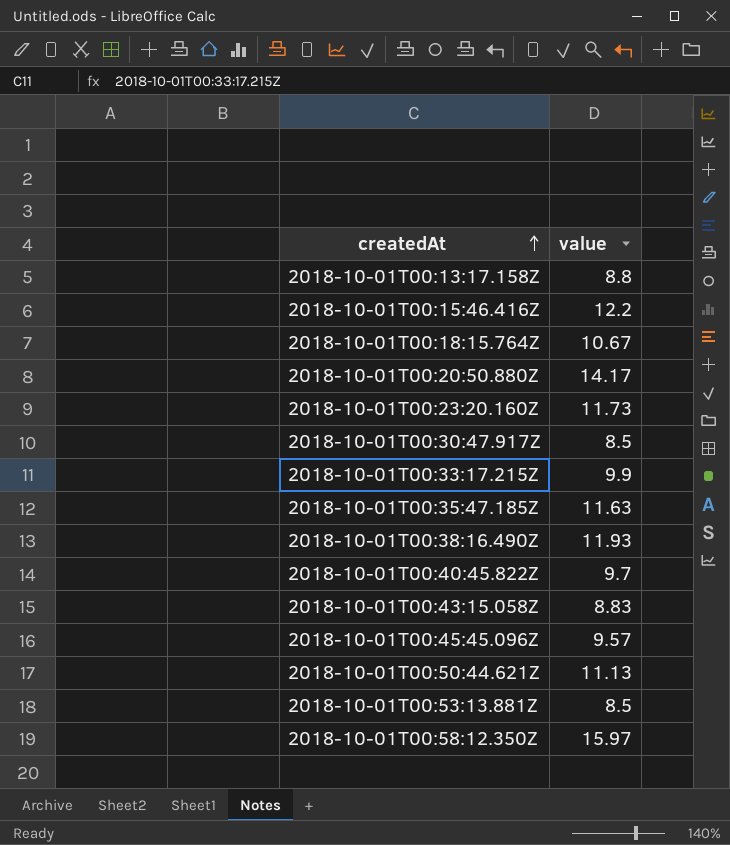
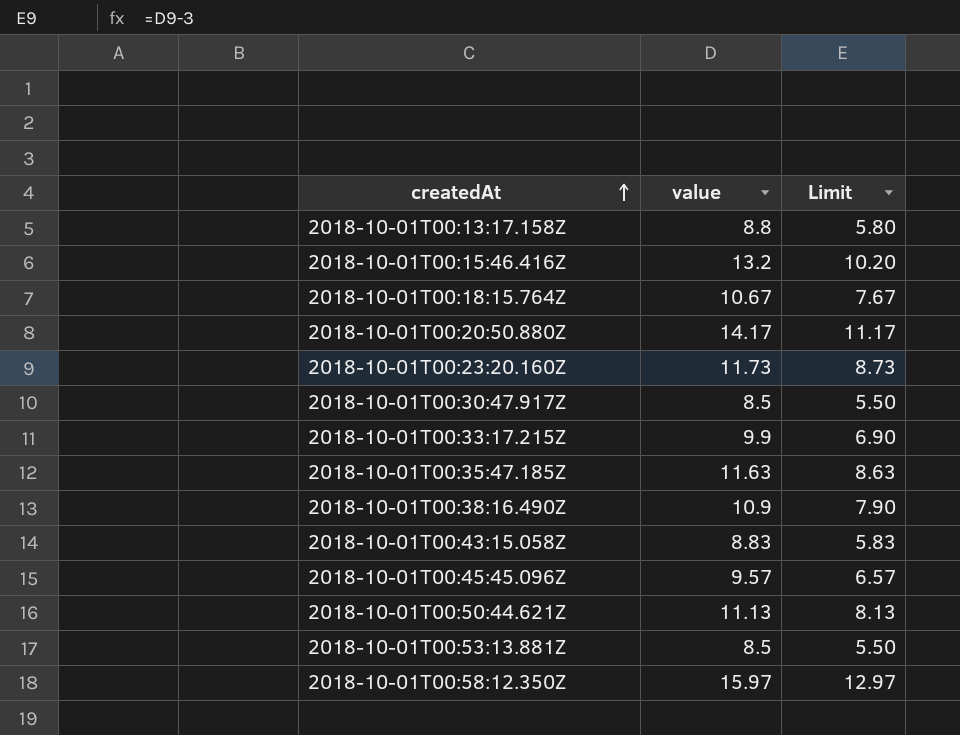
column Limit | formula: none -> [value] - 3
row 2018-10-01T00:40:45.822Z: 9.7 -> none
2018-10-01T00:15:46.416Z | value: 12.2 -> 13.2
2018-10-01T00:38:16.490Z | value: 11.93 -> 10.9

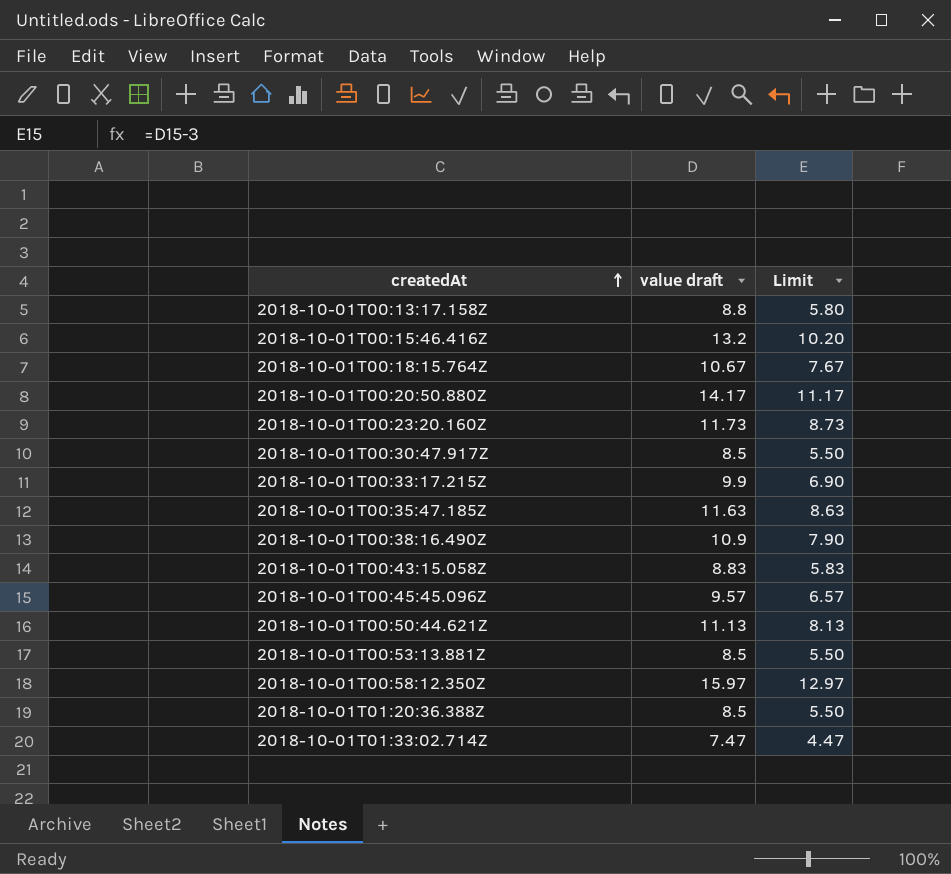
column name: value -> value draft
row 2018-10-01T01:20:36.388Z: none -> 8.5 | 5.50
row 2018-10-01T01:33:02.714Z: none -> 7.47 | 4.47

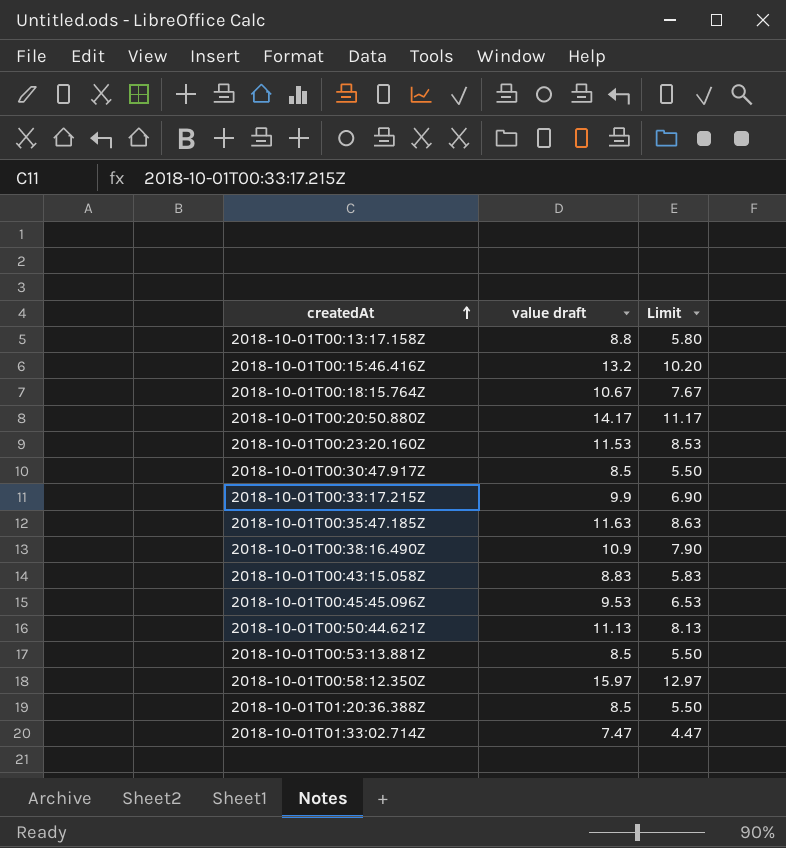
2018-10-01T00:23:20.160Z | value draft: 11.73 -> 11.53
2018-10-01T00:23:20.160Z | Limit: 8.73 -> 8.53
2018-10-01T00:45:45.096Z | value draft: 9.57 -> 9.53
2018-10-01T00:45:45.096Z | Limit: 6.57 -> 6.53

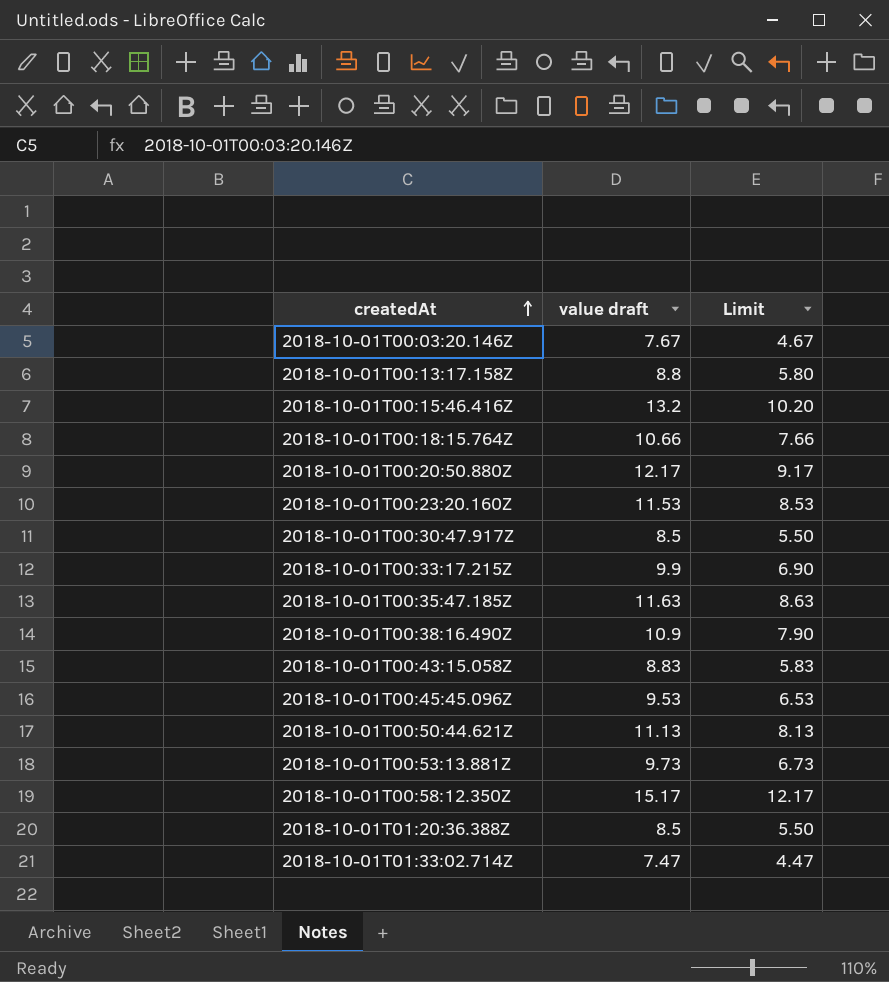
row 2018-10-01T00:03:20.146Z: none -> 7.67 | 4.67
2018-10-01T00:18:15.764Z | value draft: 10.67 -> 10.66
2018-10-01T00:18:15.764Z | Limit: 7.67 -> 7.66
2018-10-01T00:20:50.880Z | value draft: 14.17 -> 12.17
2018-10-01T00:20:50.880Z | Limit: 11.17 -> 9.17
2018-10-01T00:53:13.881Z | value draft: 8.5 -> 9.73
2018-10-01T00:53:13.881Z | Limit: 5.50 -> 6.73
2018-10-01T00:58:12.350Z | value draft: 15.97 -> 15.17
2018-10-01T00:58:12.350Z | Limit: 12.97 -> 12.17

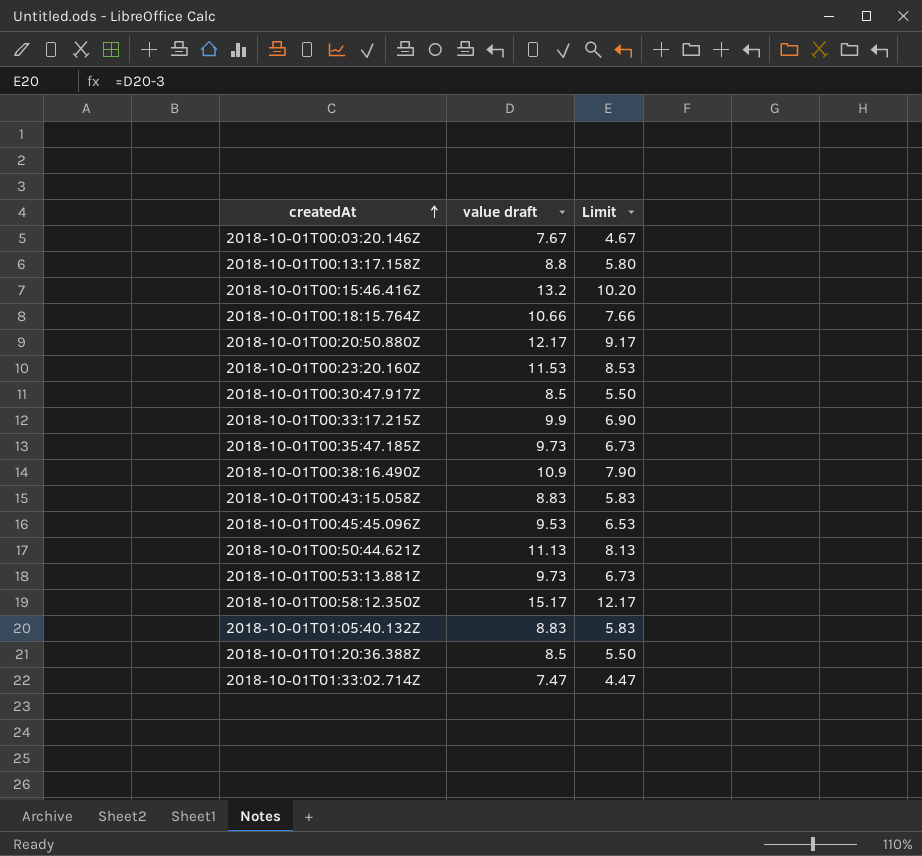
2018-10-01T00:35:47.185Z | value draft: 11.63 -> 9.73
2018-10-01T00:35:47.185Z | Limit: 8.63 -> 6.73
row 2018-10-01T01:05:40.132Z: none -> 8.83 | 5.83

